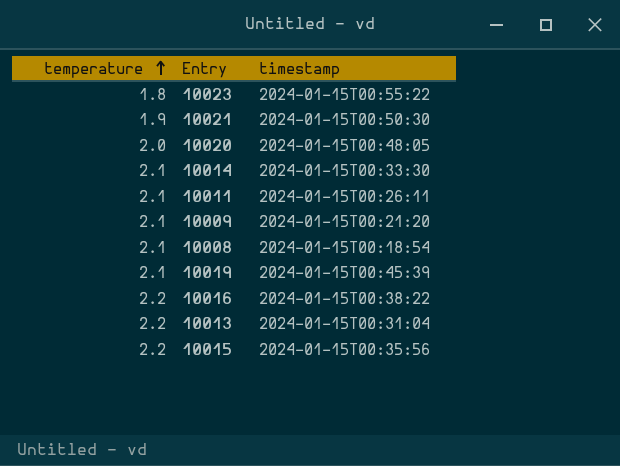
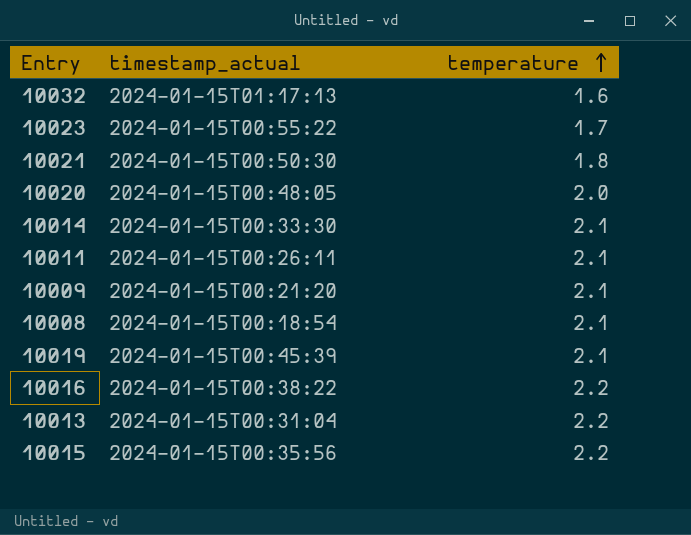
column name: timestamp -> timestamp_actual
column temperature | position: 1 -> 3
row 10032: none -> 2024-01-15T01:17:13 | 1.6
10023 | temperature: 1.8 -> 1.7
10021 | temperature: 1.9 -> 1.8

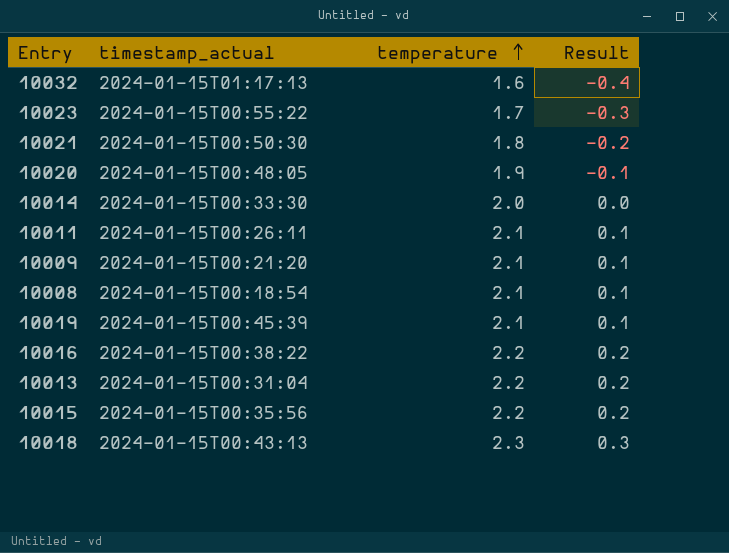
column Result | formula: none -> [temperature] - 2
10020 | temperature: 2.0 -> 1.9
10014 | temperature: 2.1 -> 2.0
row 10018: none -> 2024-01-15T00:43:13 | 2.3 | 0.3

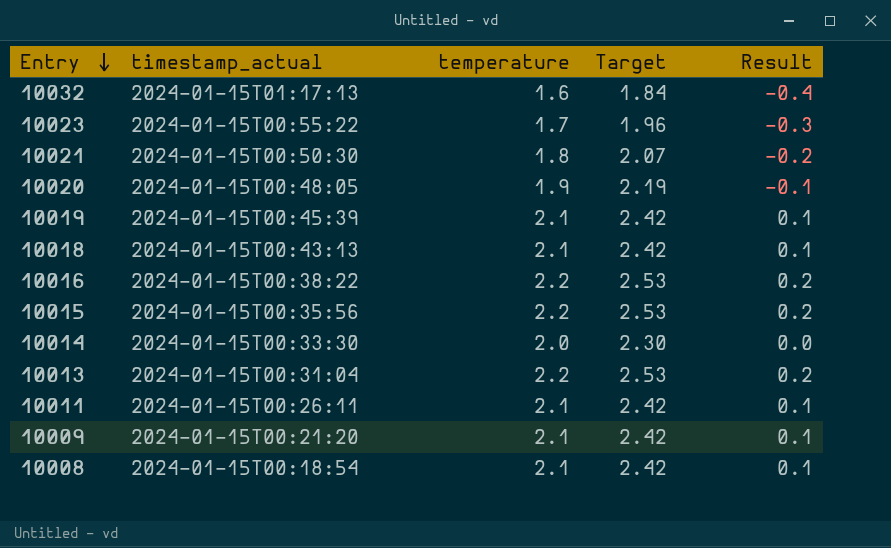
row order: temperature ascending -> Entry descending
column Target | formula: none -> [temperature] * 1.15
10018 | temperature: 2.3 -> 2.1
10018 | Result: 0.3 -> 0.1

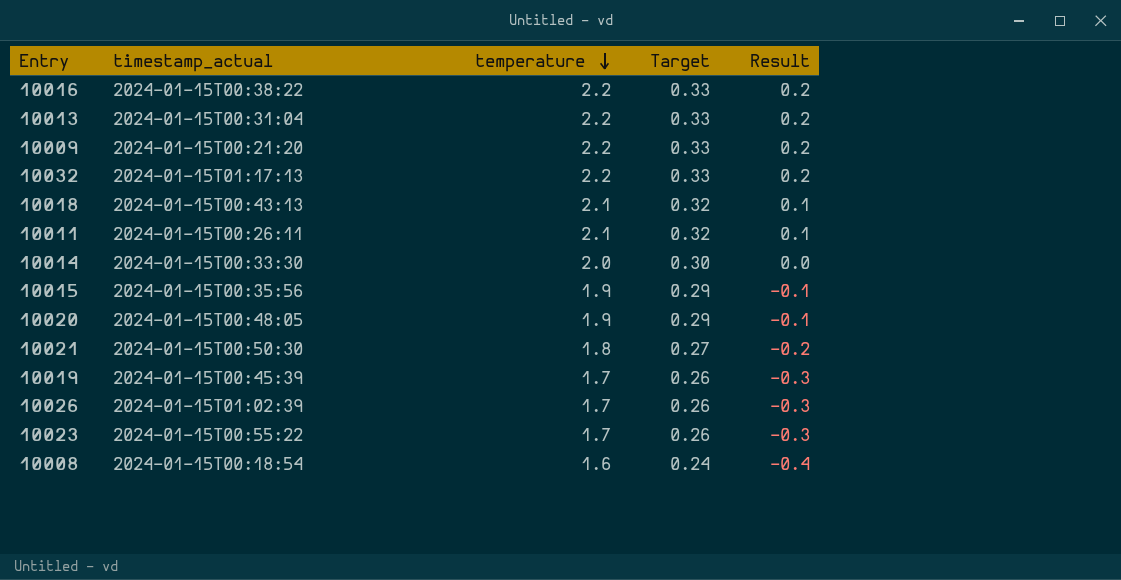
row order: Entry descending -> temperature descending
column Target | formula: [temperature] * 1.15 -> [temperature] * 0.15
10009 | temperature: 2.1 -> 2.2
10009 | Result: 0.1 -> 0.2
10032 | temperature: 1.6 -> 2.2
10032 | Result: -0.4 -> 0.2
10015 | temperature: 2.2 -> 1.9
10015 | Result: 0.2 -> -0.1
10019 | temperature: 2.1 -> 1.7
10019 | Result: 0.1 -> -0.3
row 10026: none -> 2024-01-15T01:02:39 | 1.7 | 0.26 | -0.3
10008 | temperature: 2.1 -> 1.6
10008 | Result: 0.1 -> -0.4

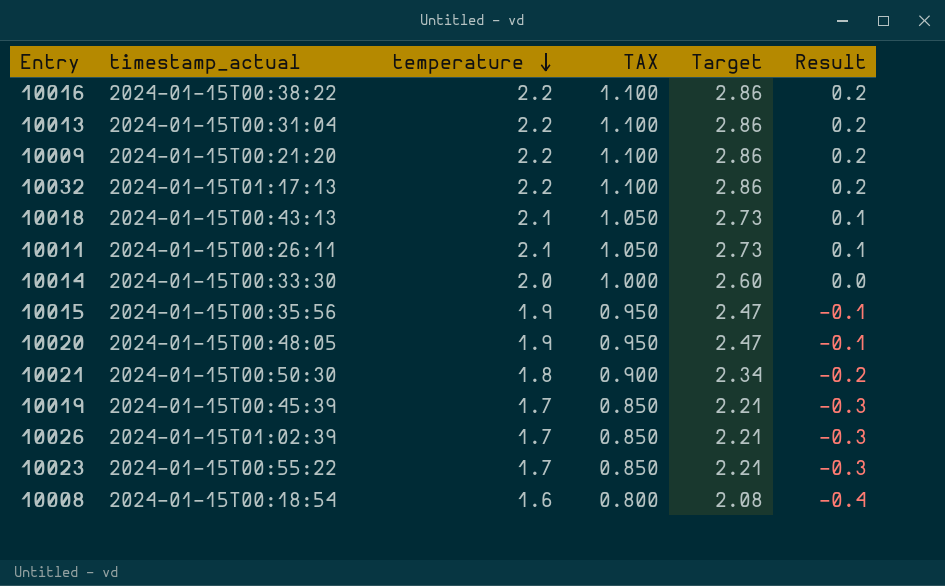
column TAX | formula: none -> [temperature] * 0.5
column Target | formula: [temperature] * 0.15 -> [temperature] * 1.3

